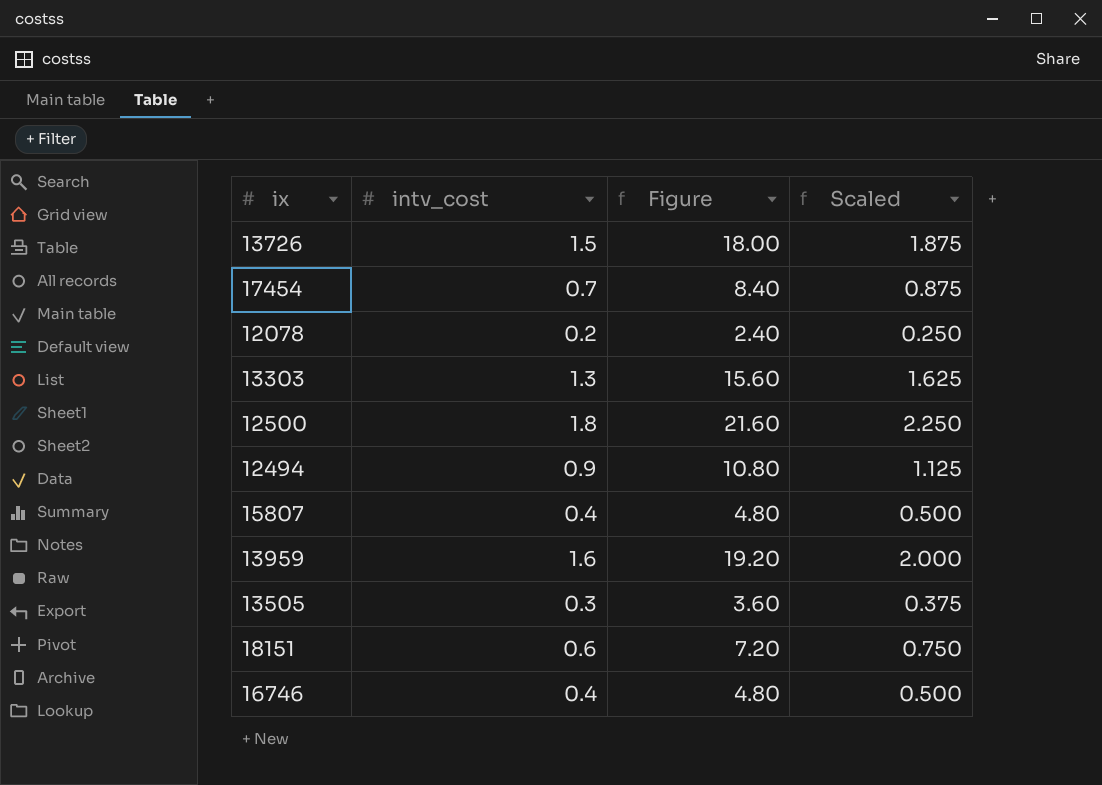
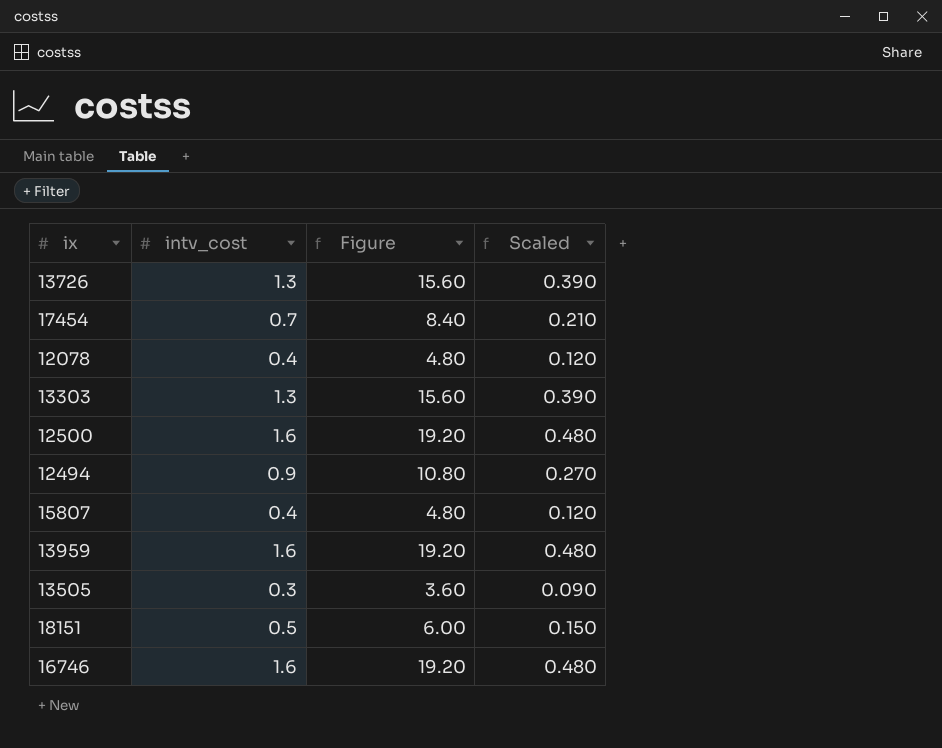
column Scaled | formula: [intv_cost] * 1.25 -> [intv_cost] * 0.3
13726 | intv_cost: 1.5 -> 1.3
13726 | Figure: 18.00 -> 15.60
12078 | intv_cost: 0.2 -> 0.4
12078 | Figure: 2.40 -> 4.80
12500 | intv_cost: 1.8 -> 1.6
12500 | Figure: 21.60 -> 19.20
18151 | intv_cost: 0.6 -> 0.5
18151 | Figure: 7.20 -> 6.00
16746 | intv_cost: 0.4 -> 1.6
16746 | Figure: 4.80 -> 19.20

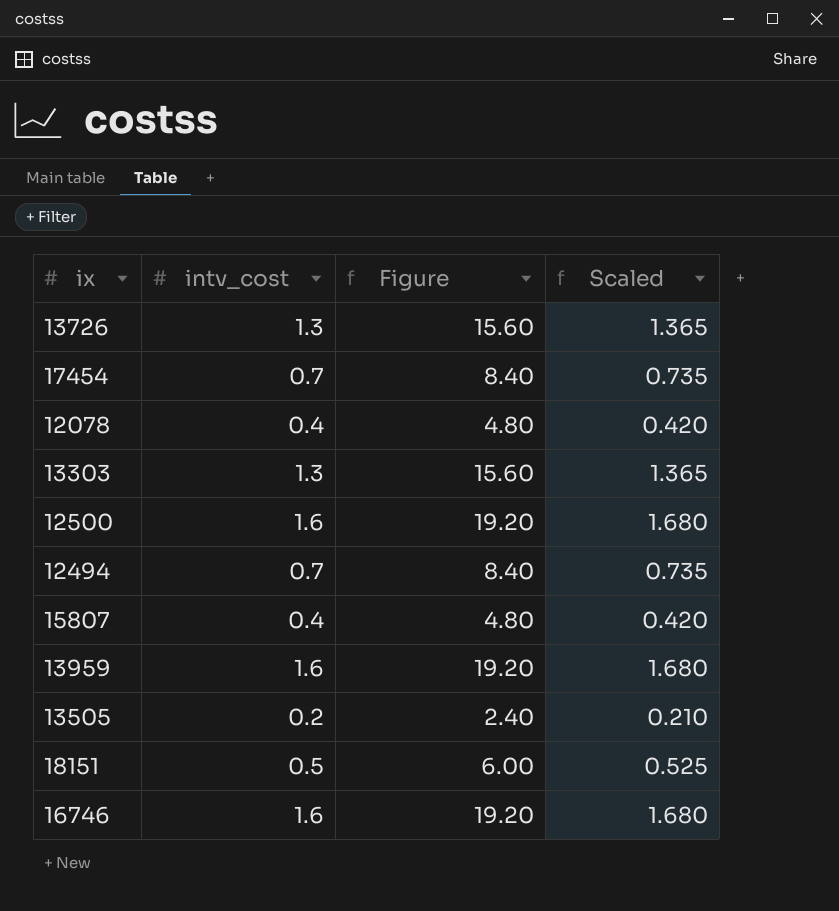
column Scaled | formula: [intv_cost] * 0.3 -> [intv_cost] * 1.05
12494 | intv_cost: 0.9 -> 0.7
12494 | Figure: 10.80 -> 8.40
13505 | intv_cost: 0.3 -> 0.2
13505 | Figure: 3.60 -> 2.40

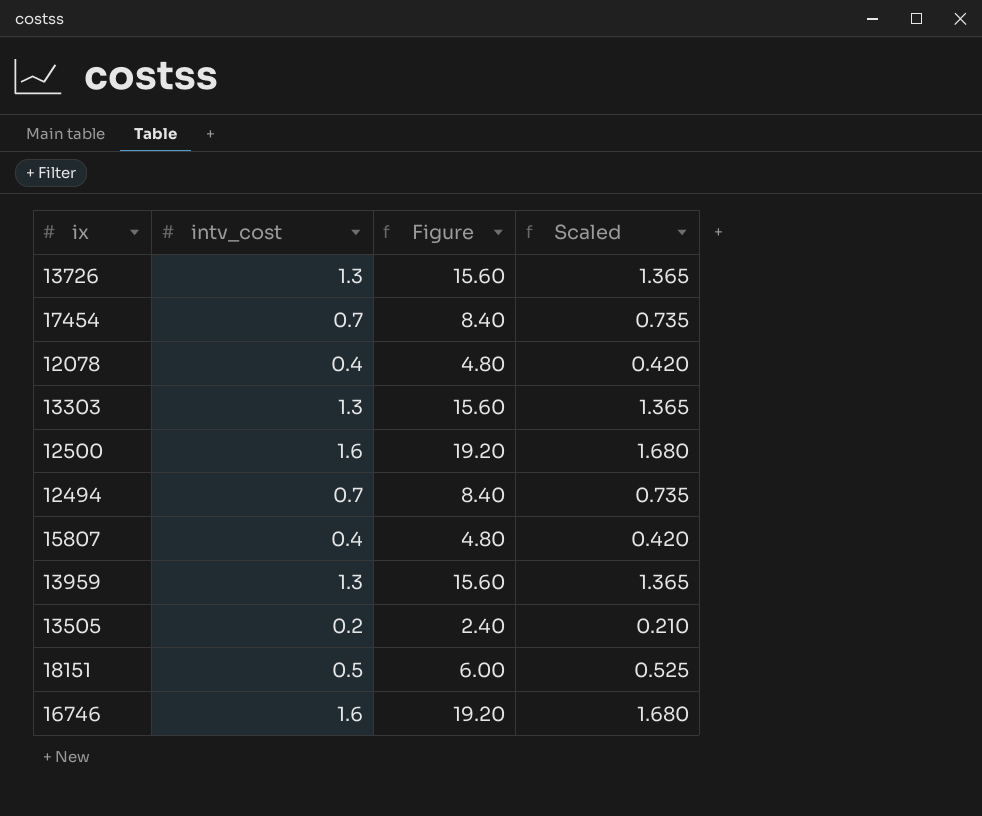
13959 | intv_cost: 1.6 -> 1.3
13959 | Figure: 19.20 -> 15.60
13959 | Scaled: 1.680 -> 1.365

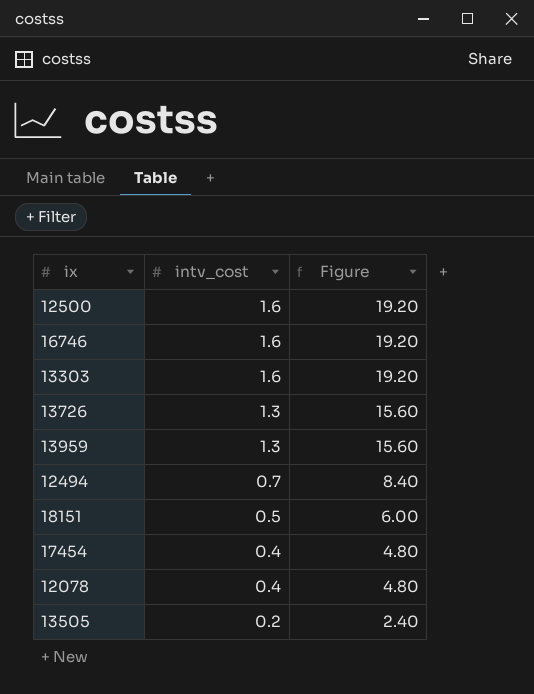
row order: none -> intv_cost descending
column Scaled | formula: [intv_cost] * 1.05 -> none
row 15807: 0.4 | 4.80 | 0.420 -> none
13303 | intv_cost: 1.3 -> 1.6
13303 | Figure: 15.60 -> 19.20
17454 | intv_cost: 0.7 -> 0.4
17454 | Figure: 8.40 -> 4.80

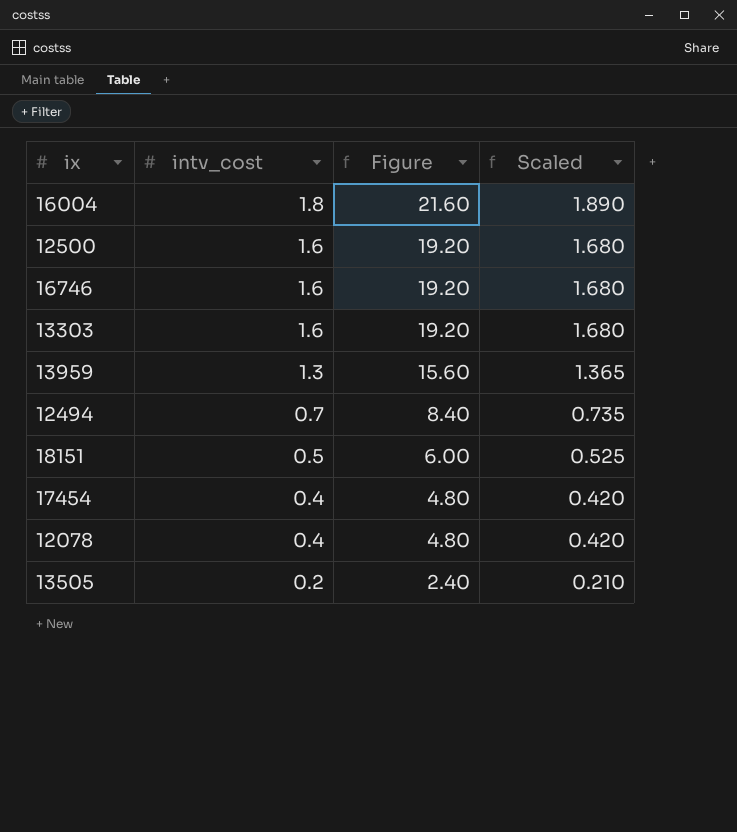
column Scaled | formula: none -> [intv_cost] * 1.05
row 13726: 1.3 | 15.60 -> none
row 16004: none -> 1.8 | 21.60 | 1.890

